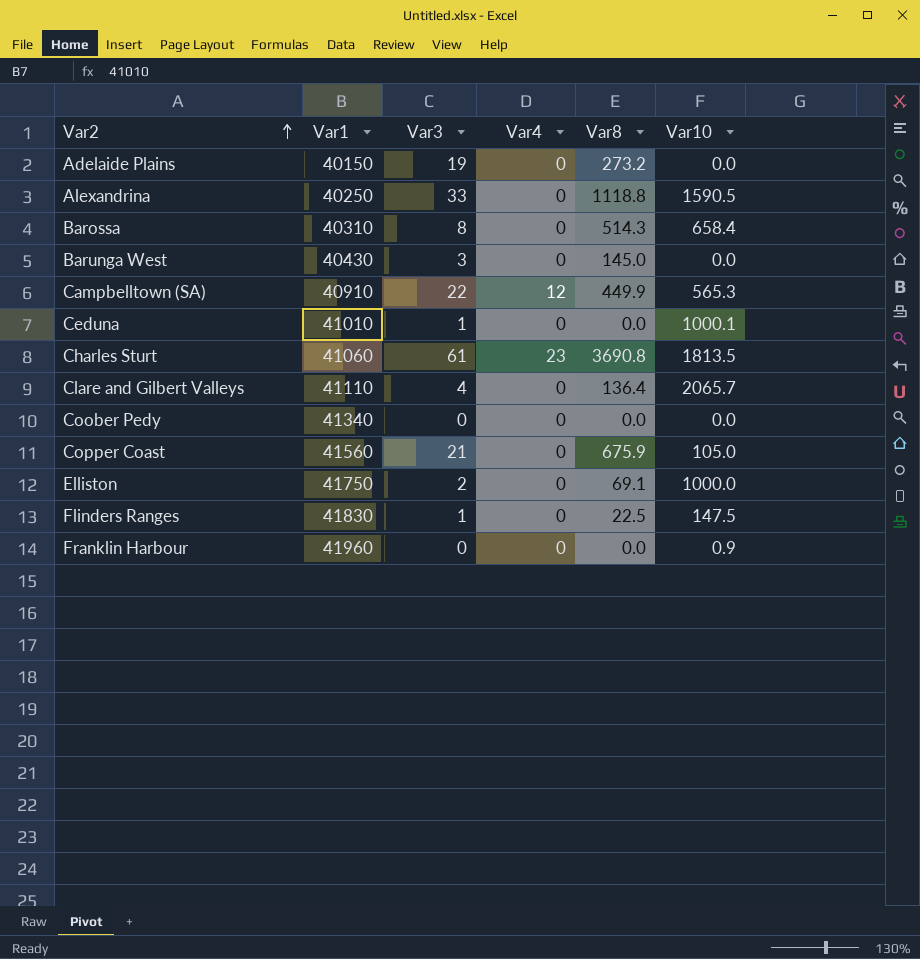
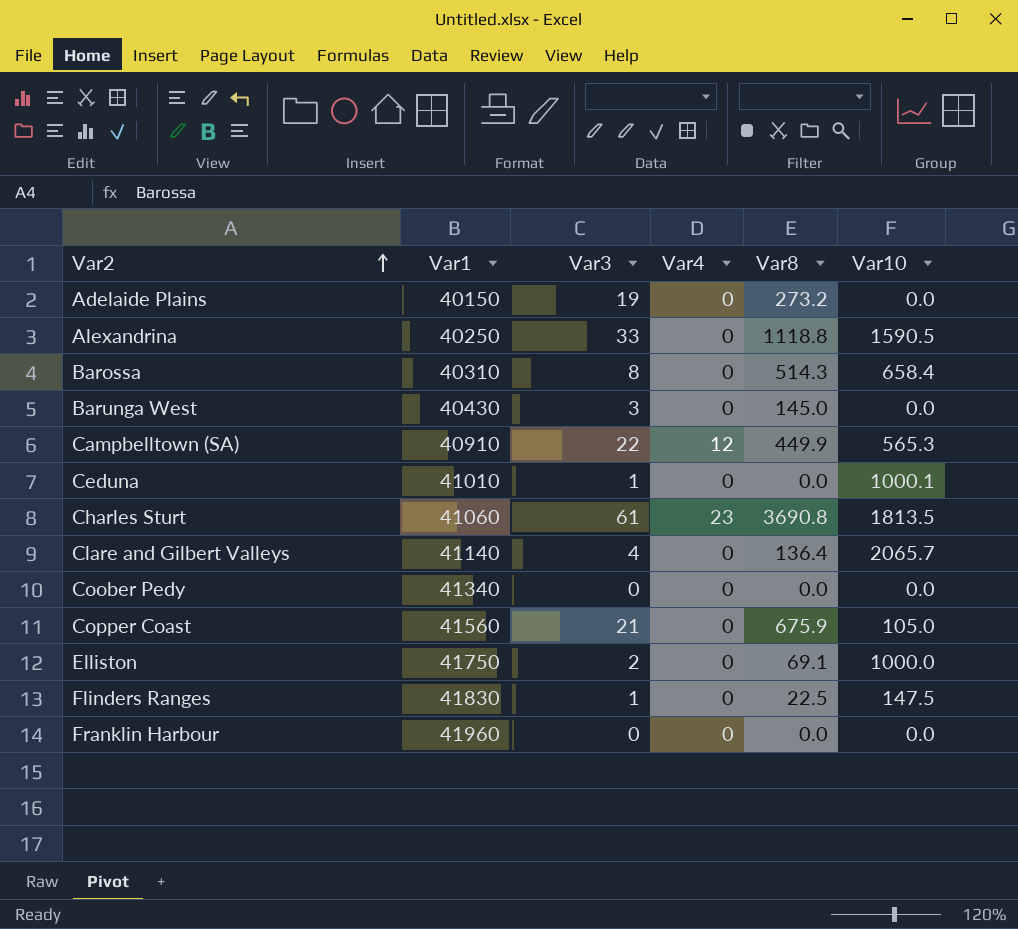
Clare and Gilbert Valleys | Var1: 41110 -> 41140
Franklin Harbour | Var10: 0.9 -> 0.0

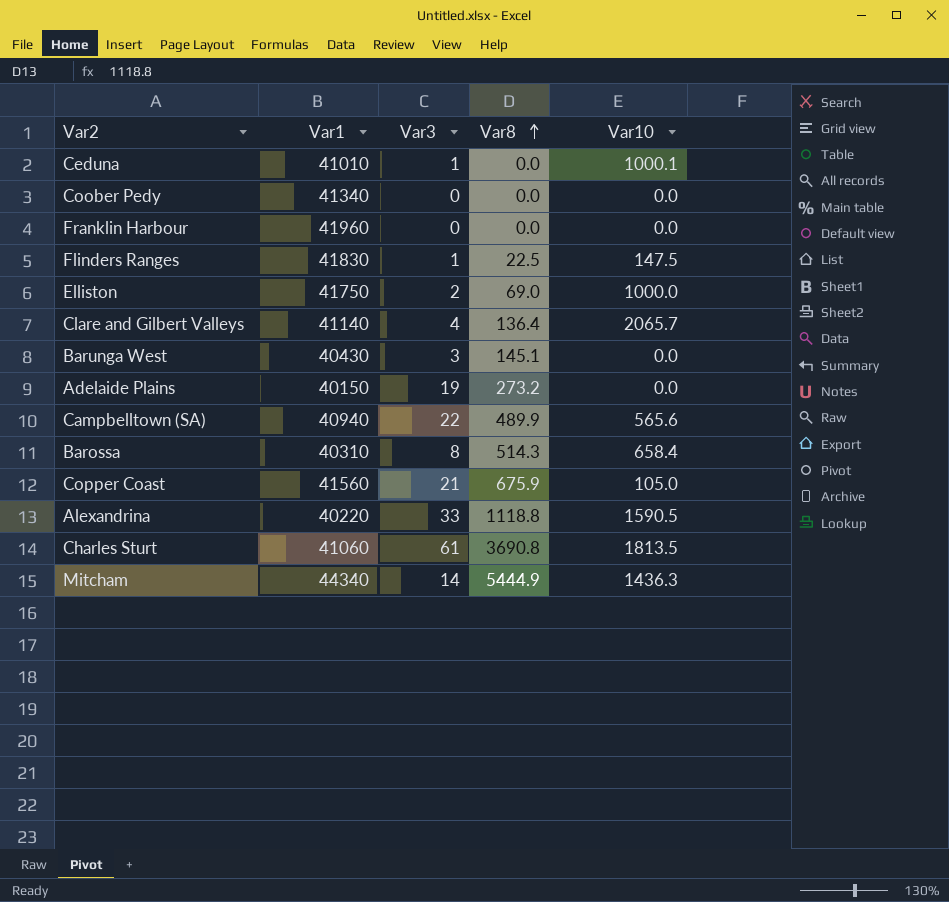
row order: Var2 ascending -> Var8 ascending
column Var4 | position: 4 -> none
Elliston | Var8: 69.1 -> 69.0
Barunga West | Var8: 145.0 -> 145.1
Campbelltown (SA) | Var1: 40910 -> 40940
Campbelltown (SA) | Var8: 449.9 -> 489.9
Campbelltown (SA) | Var10: 565.3 -> 565.6
Alexandrina | Var1: 40250 -> 40220
row Mitcham: none -> 44340 | 14 | 5444.9 | 1436.3

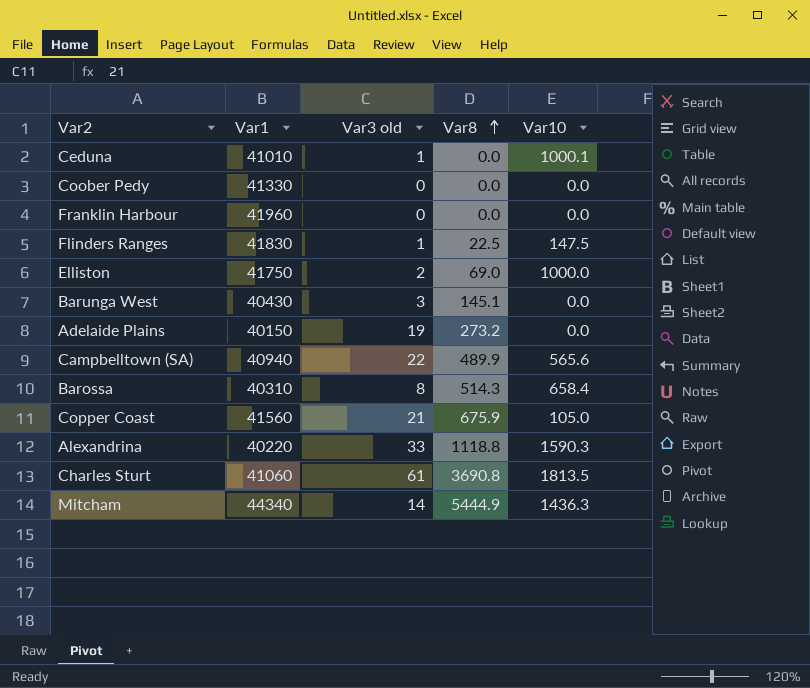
column name: Var3 -> Var3 old
row Clare and Gilbert Valleys: 41140 | 4 | 136.4 | 2065.7 -> none
Coober Pedy | Var1: 41340 -> 41330
Alexandrina | Var10: 1590.5 -> 1590.3

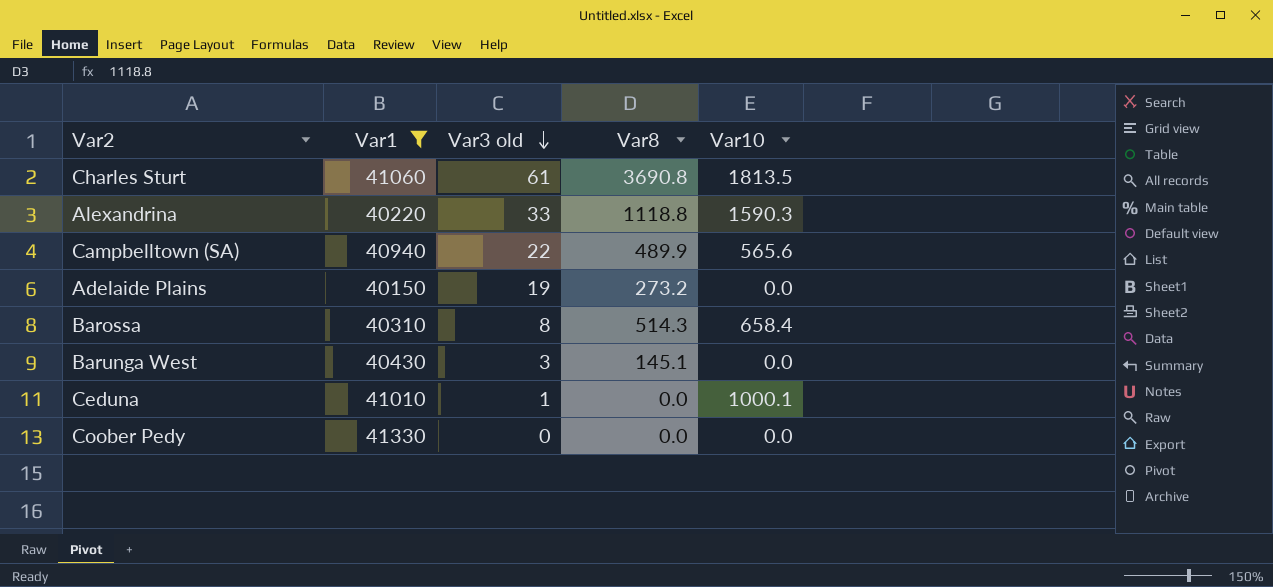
filter: none -> Var1 <= 41330
row order: Var8 ascending -> Var3 old descending

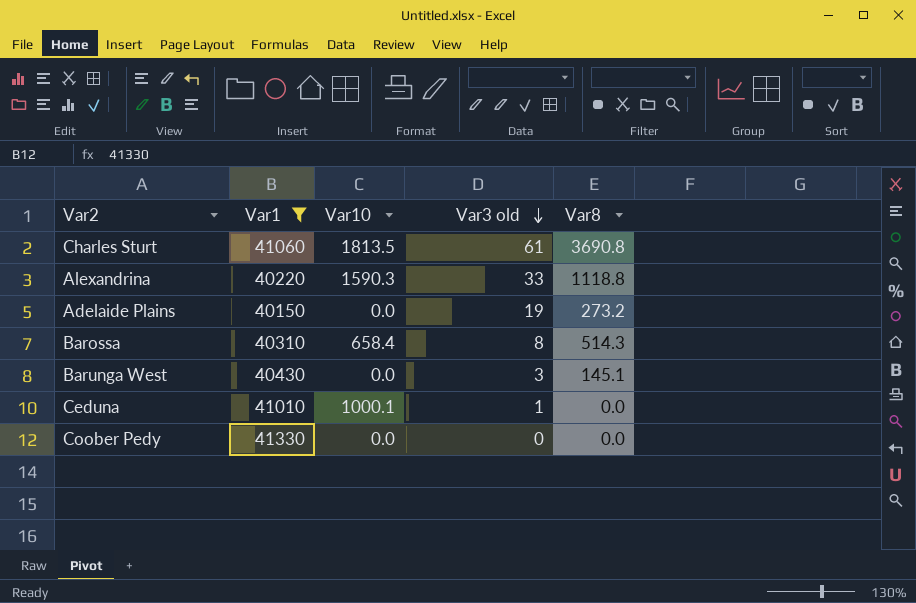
column Var10 | position: 5 -> 3
row Campbelltown (SA): 40940 | 22 | 489.9 | 565.6 -> none

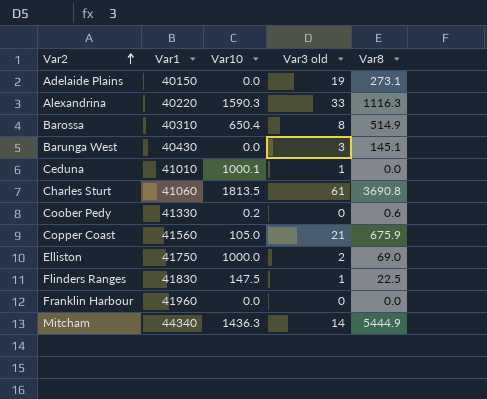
filter: Var1 <= 41330 -> none
row order: Var3 old descending -> Var2 ascending
Adelaide Plains | Var8: 273.2 -> 273.1
Alexandrina | Var8: 1118.8 -> 1116.3
Barossa | Var10: 658.4 -> 650.4
Barossa | Var8: 514.3 -> 514.9
Coober Pedy | Var10: 0.0 -> 0.2
Coober Pedy | Var8: 0.0 -> 0.6

